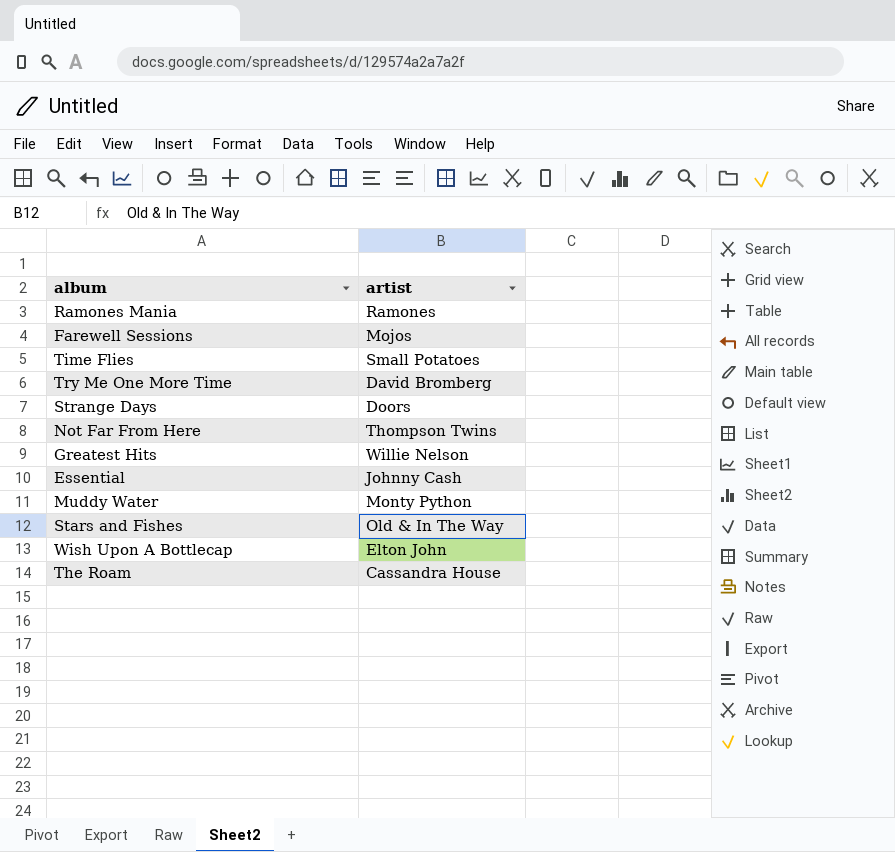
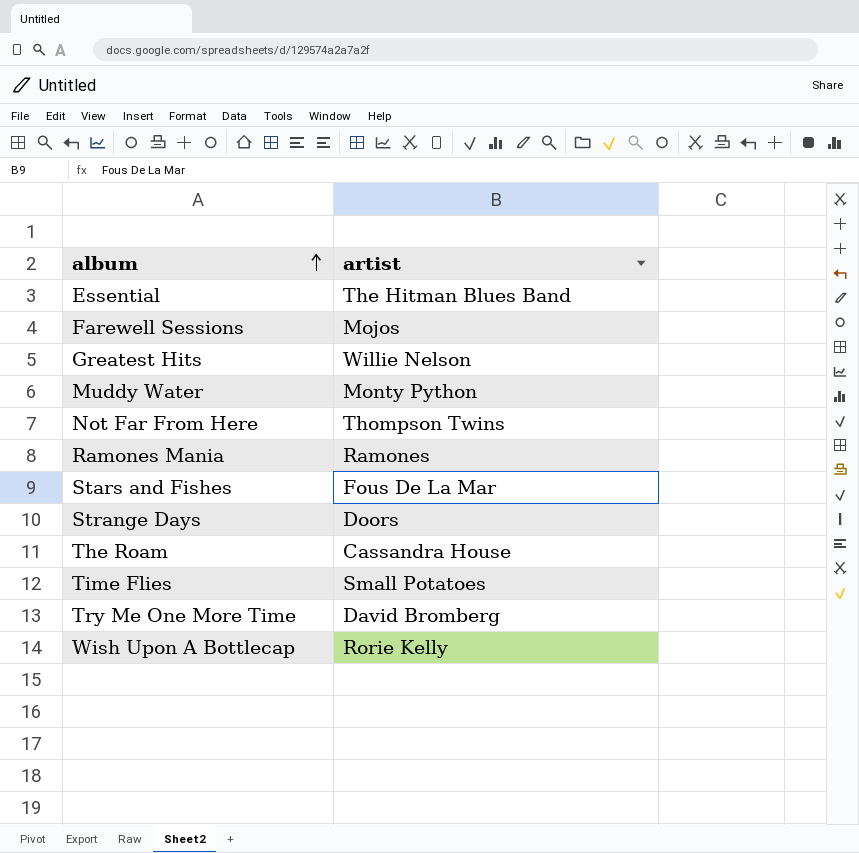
row order: none -> album ascending
Essential | artist: Johnny Cash -> The Hitman Blues Band
Stars and Fishes | artist: Old & In The Way -> Fous De La Mar
Wish Upon A Bottlecap | artist: Elton John -> Rorie Kelly

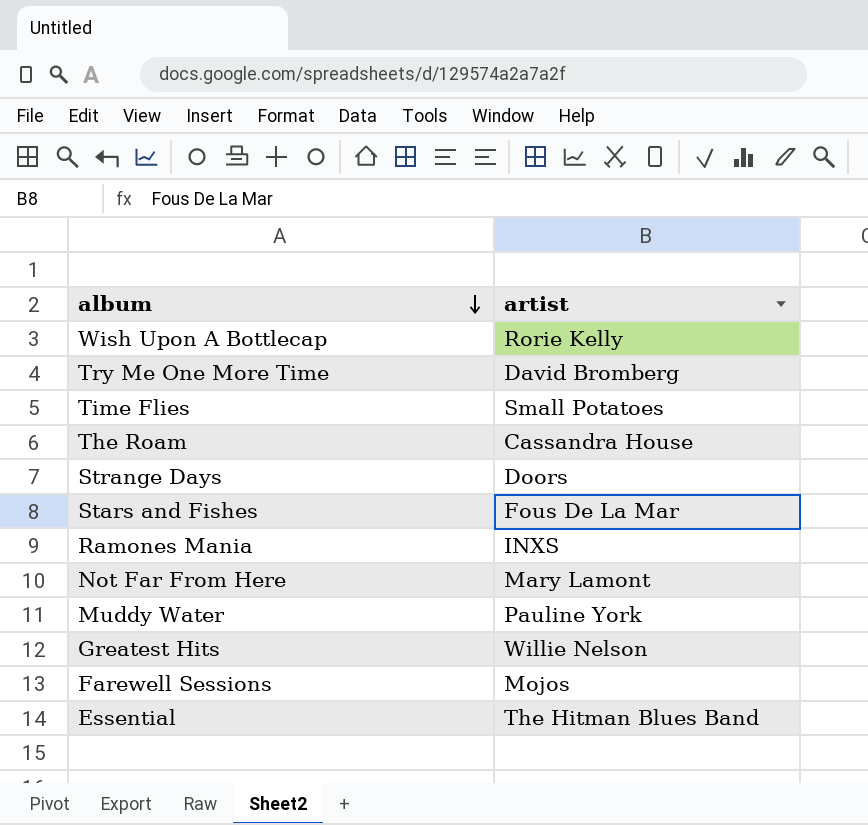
row order: album ascending -> album descending
Ramones Mania | artist: Ramones -> INXS
Not Far From Here | artist: Thompson Twins -> Mary Lamont
Muddy Water | artist: Monty Python -> Pauline York

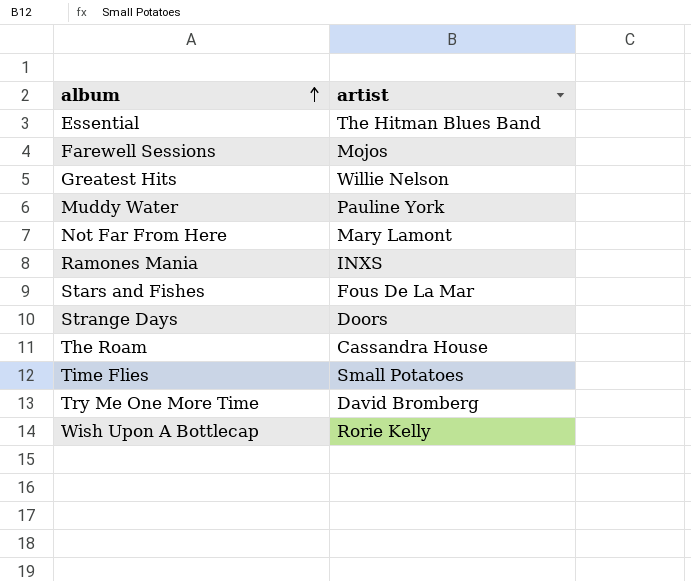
row order: album descending -> album ascending

